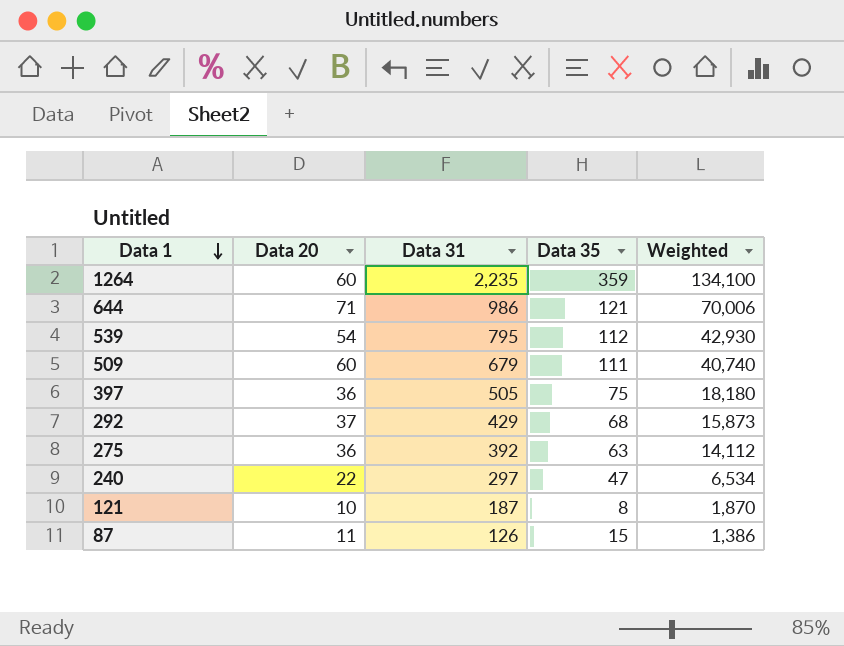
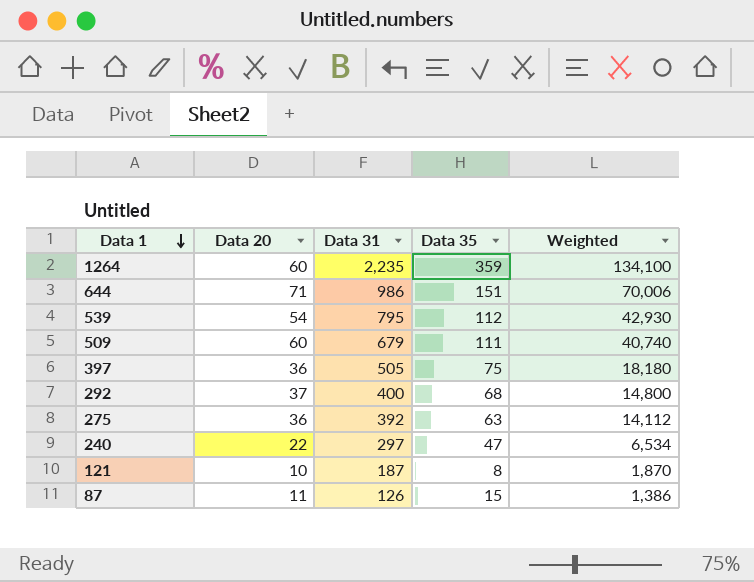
644 | Data 35: 121 -> 151
292 | Data 31: 429 -> 400
292 | Weighted: 15,873 -> 14,800

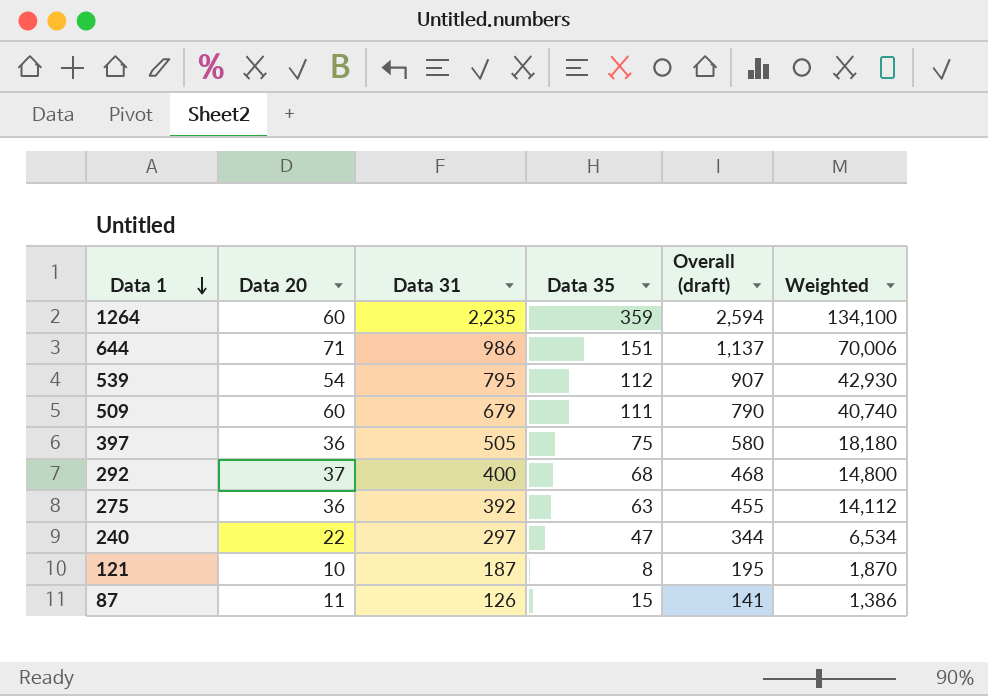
column Overall (draft) | formula: none -> [Data 31] + [Data 35]

